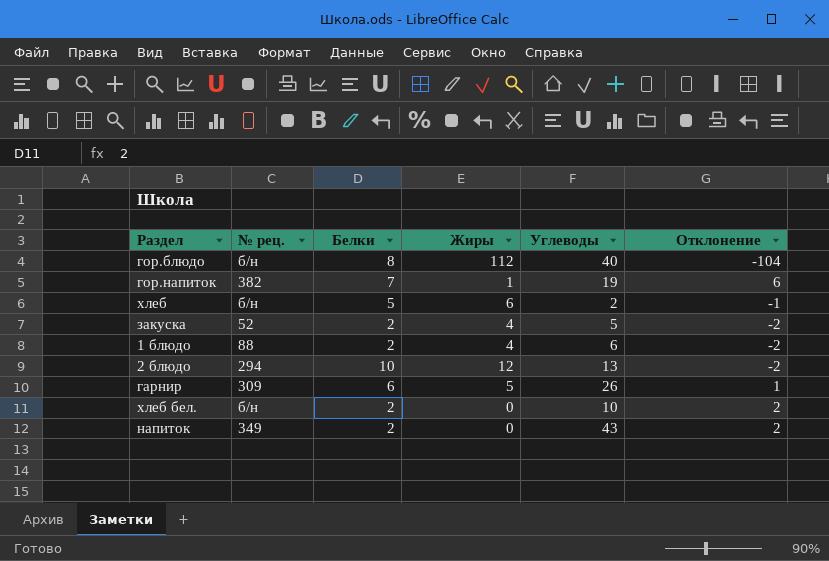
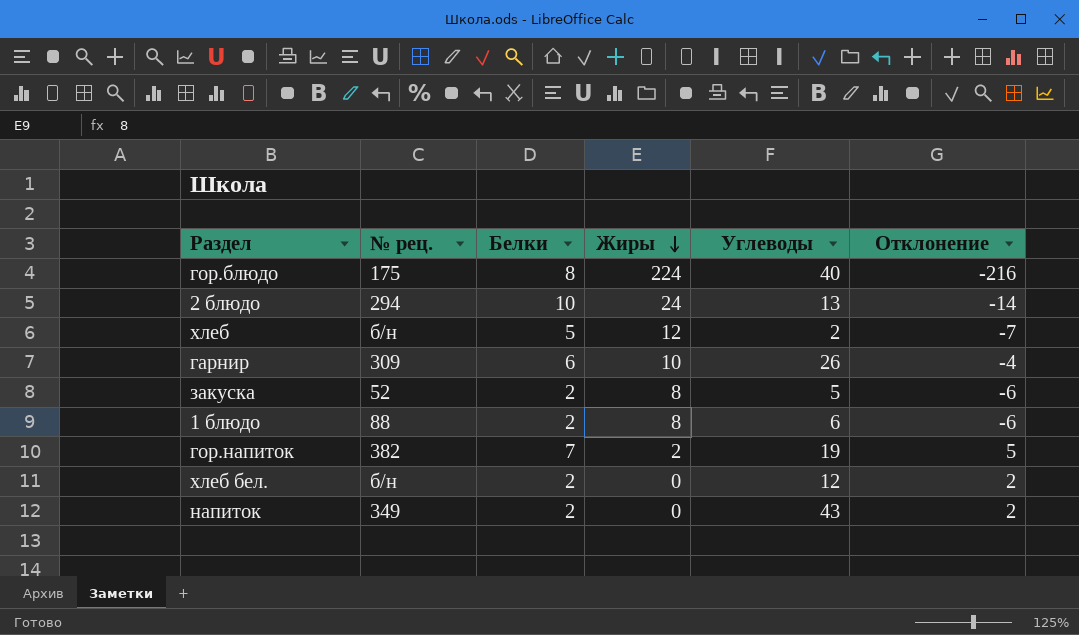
row order: none -> Жиры descending
гор.блюдо | № рец.: б/н -> 175
гор.блюдо | Жиры: 112 -> 224
гор.блюдо | Отклонение: -104 -> -216
2 блюдо | Жиры: 12 -> 24
2 блюдо | Отклонение: -2 -> -14
хлеб | Жиры: 6 -> 12
хлеб | Отклонение: -1 -> -7
гарнир | Жиры: 5 -> 10
гарнир | Отклонение: 1 -> -4
закуска | Жиры: 4 -> 8
закуска | Отклонение: -2 -> -6
1 блюдо | Жиры: 4 -> 8
1 блюдо | Отклонение: -2 -> -6
гор.напиток | Жиры: 1 -> 2
гор.напиток | Отклонение: 6 -> 5
хлеб бел. | Углеводы: 10 -> 12

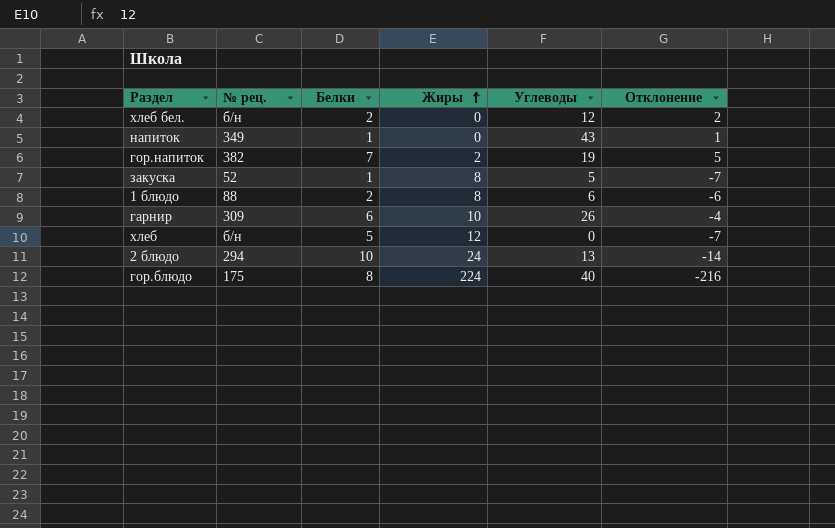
row order: Жиры descending -> Жиры ascending
напиток | Белки: 2 -> 1
напиток | Отклонение: 2 -> 1
закуска | Белки: 2 -> 1
закуска | Отклонение: -6 -> -7
хлеб | Углеводы: 2 -> 0

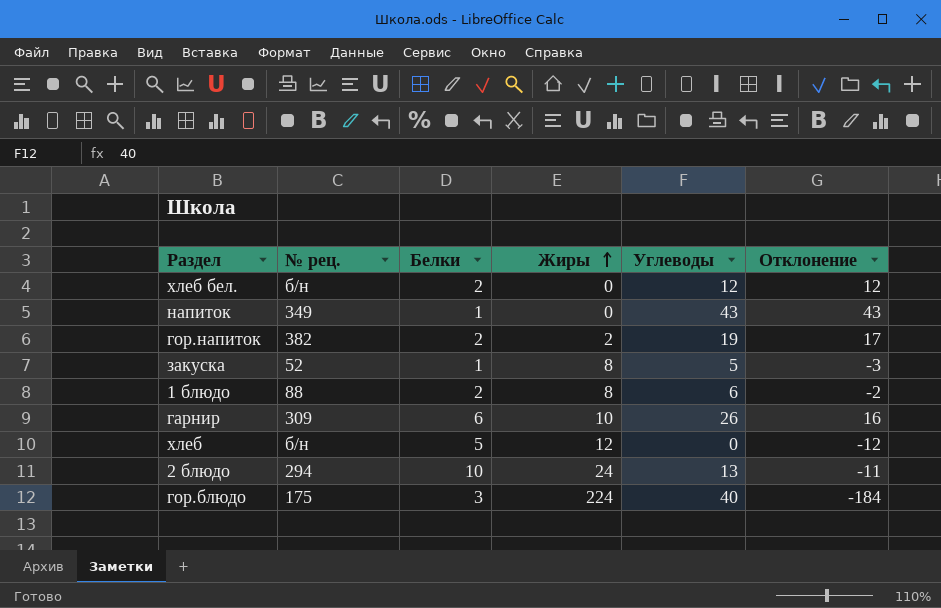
column Отклонение | formula: [Белки] - [Жиры] -> [Углеводы] - [Жиры]
гор.напиток | Белки: 7 -> 2
гор.блюдо | Белки: 8 -> 3

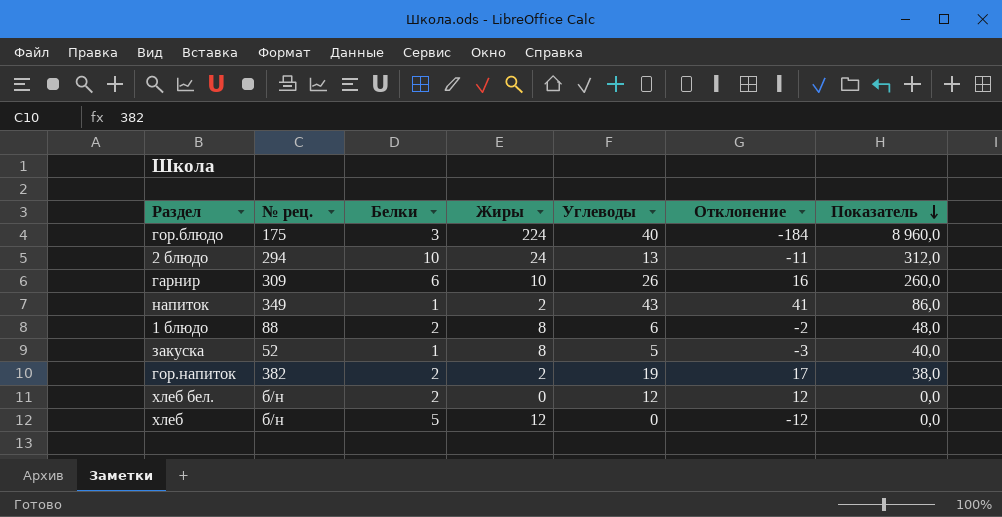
row order: Жиры ascending -> Показатель descending
column Показатель | formula: none -> [Жиры] * [Углеводы]
напиток | Жиры: 0 -> 2
напиток | Отклонение: 43 -> 41

